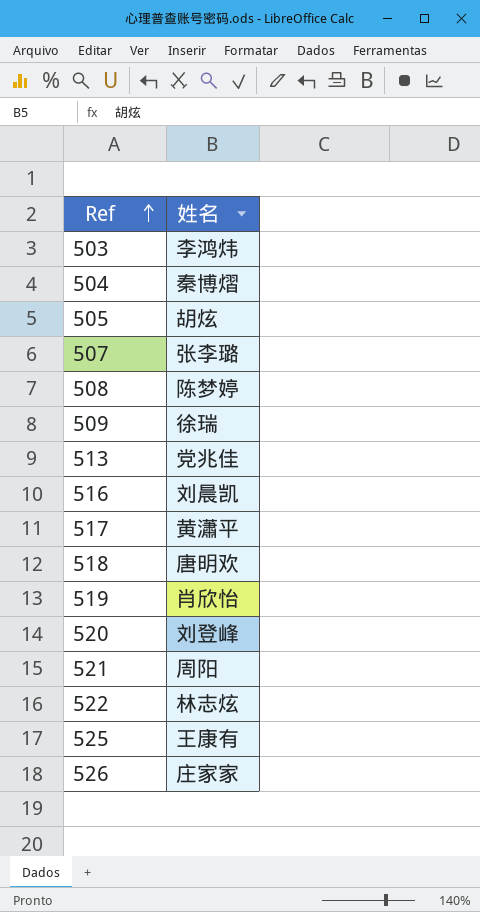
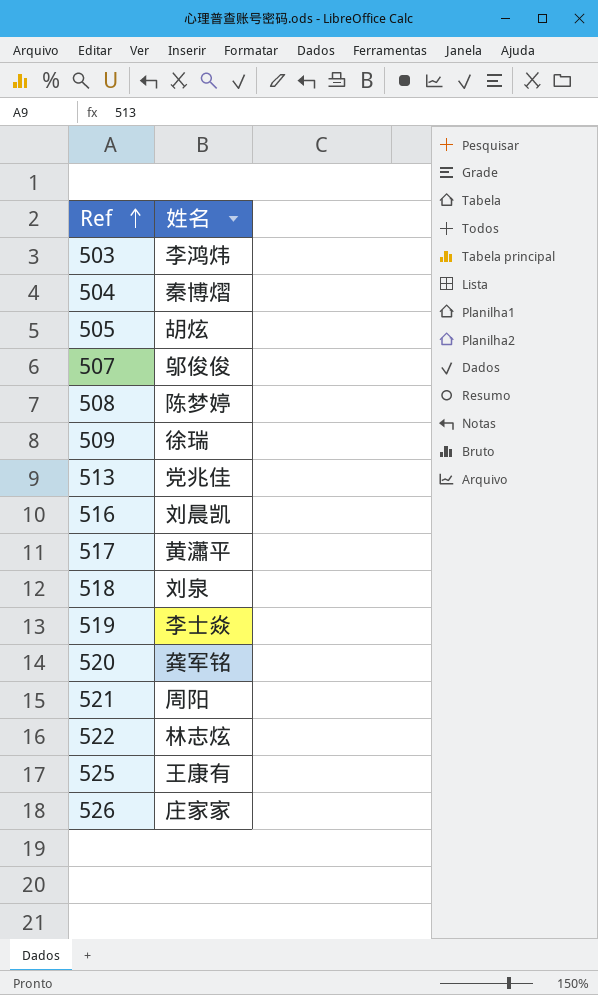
507 | 姓名: 张李璐 -> 邬俊俊
518 | 姓名: 唐明欢 -> 刘泉
519 | 姓名: 肖欣怡 -> 李士焱
520 | 姓名: 刘登峰 -> 龚军铭

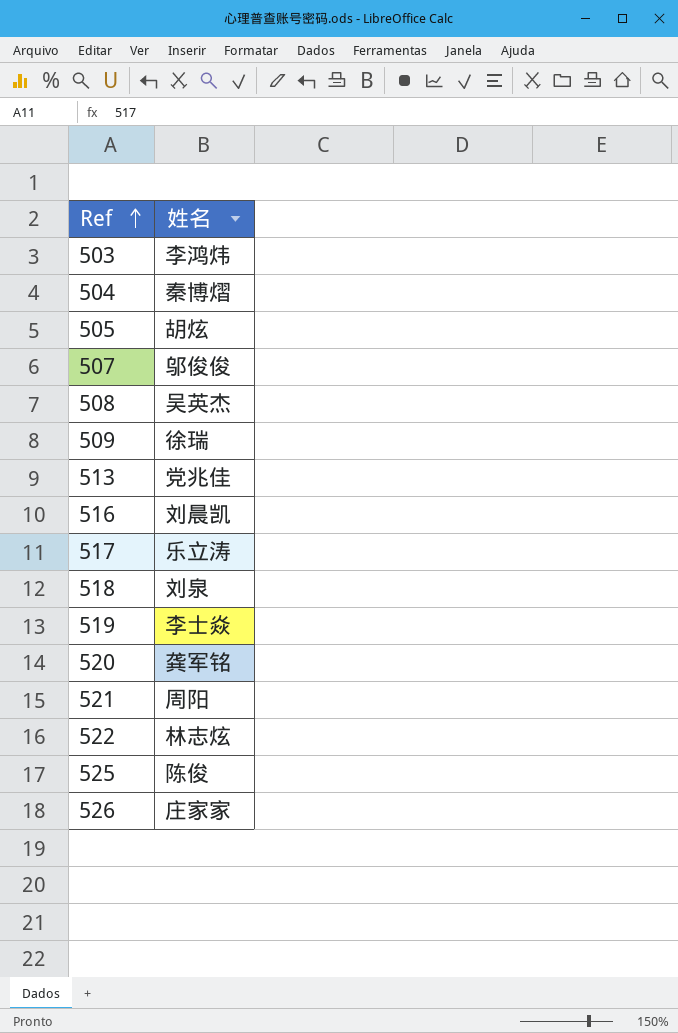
508 | 姓名: 陈梦婷 -> 吴英杰
517 | 姓名: 黄瀟平 -> 乐立涛
525 | 姓名: 王康有 -> 陈俊

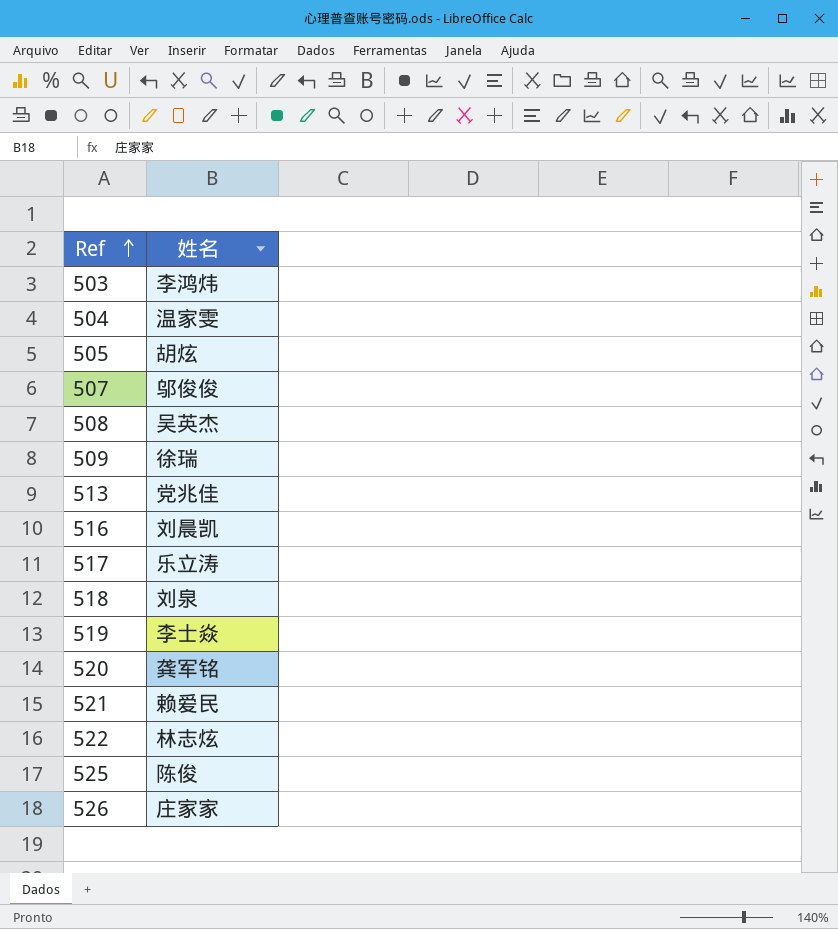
504 | 姓名: 秦博熠 -> 温家雯
521 | 姓名: 周阳 -> 赖爱民

